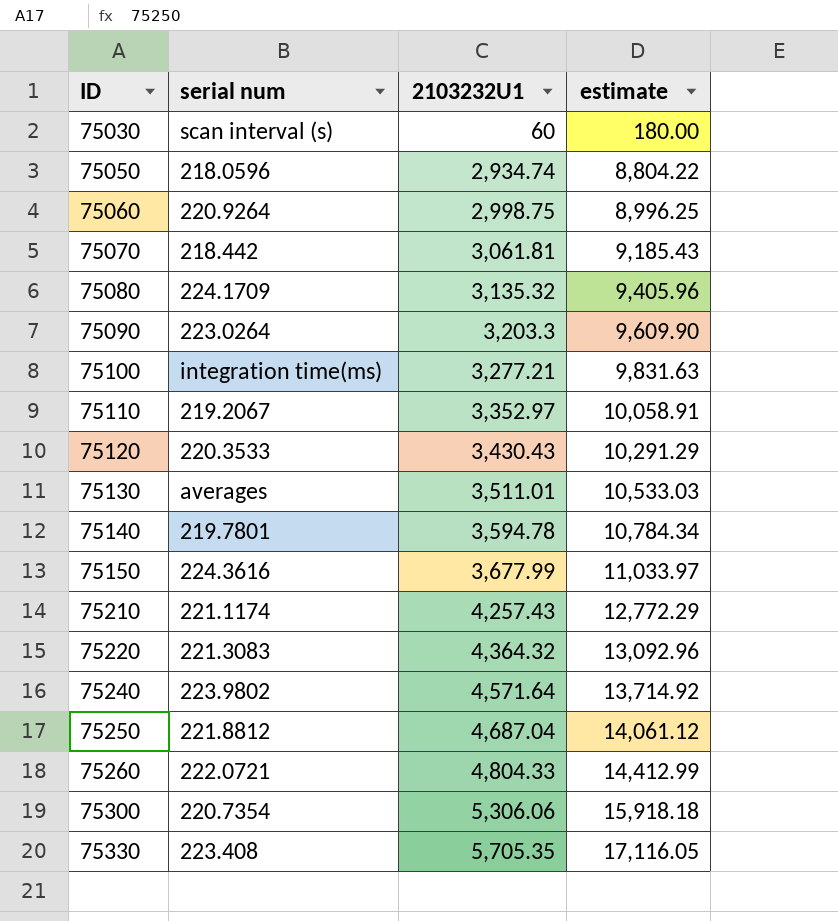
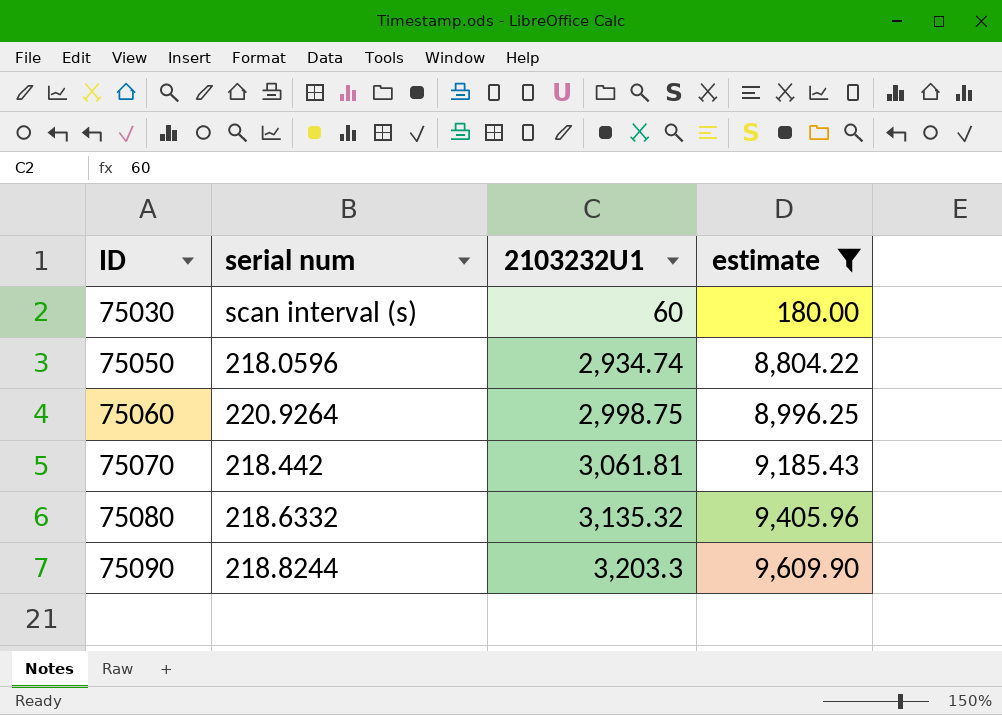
filter: none -> estimate <= 9,609.90
75080 | serial num: 224.1709 -> 218.6332
75090 | serial num: 223.0264 -> 218.8244

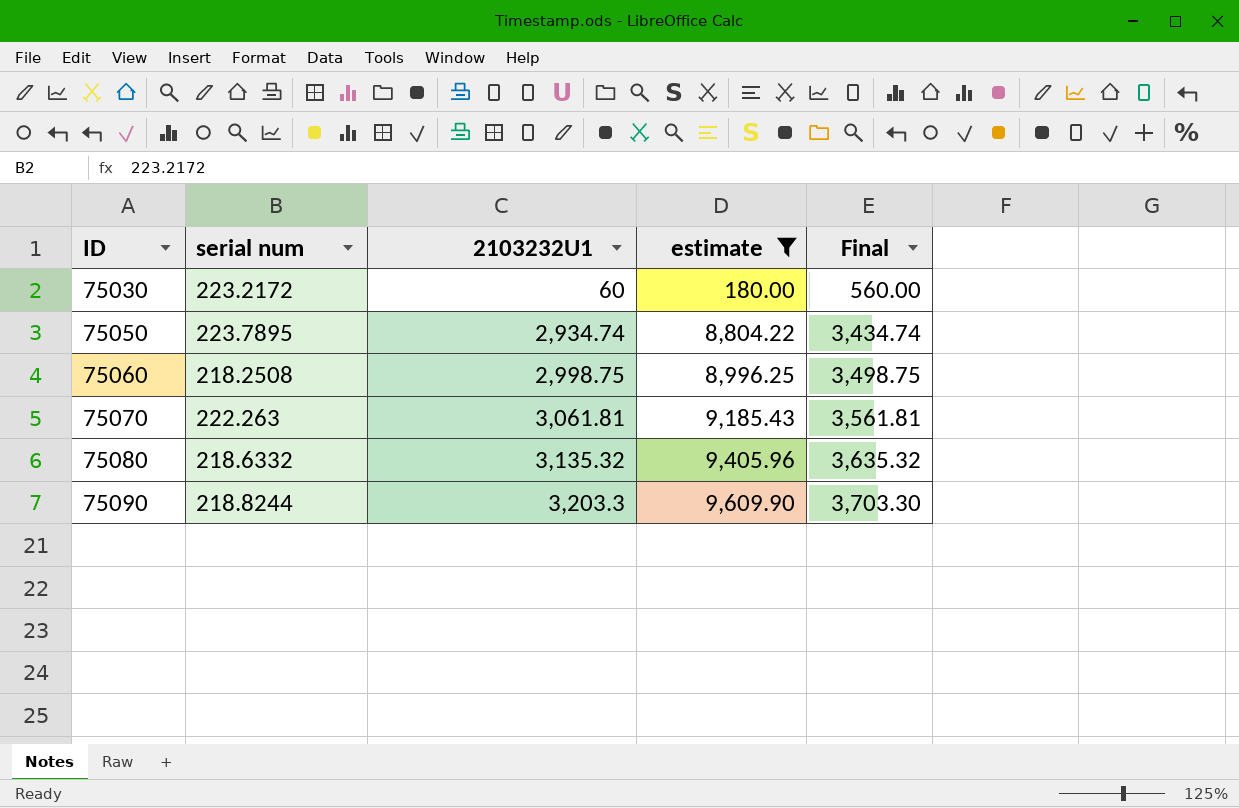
column Final | formula: none -> [2103232U1] + 500
75030 | serial num: scan interval (s) -> 223.2172
75050 | serial num: 218.0596 -> 223.7895
75060 | serial num: 220.9264 -> 218.2508
75070 | serial num: 218.442 -> 222.263

